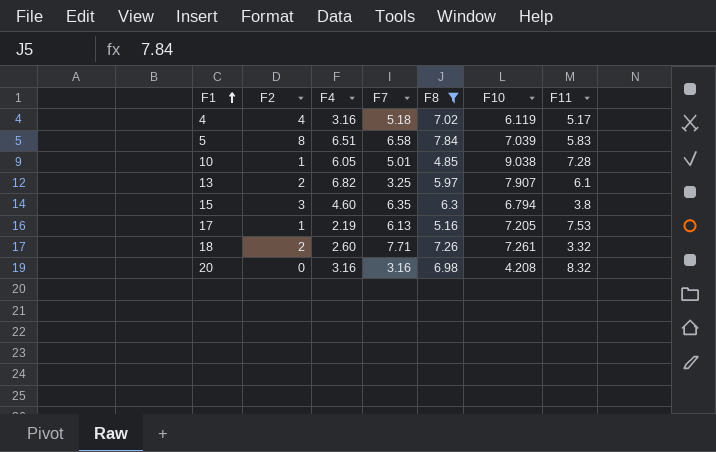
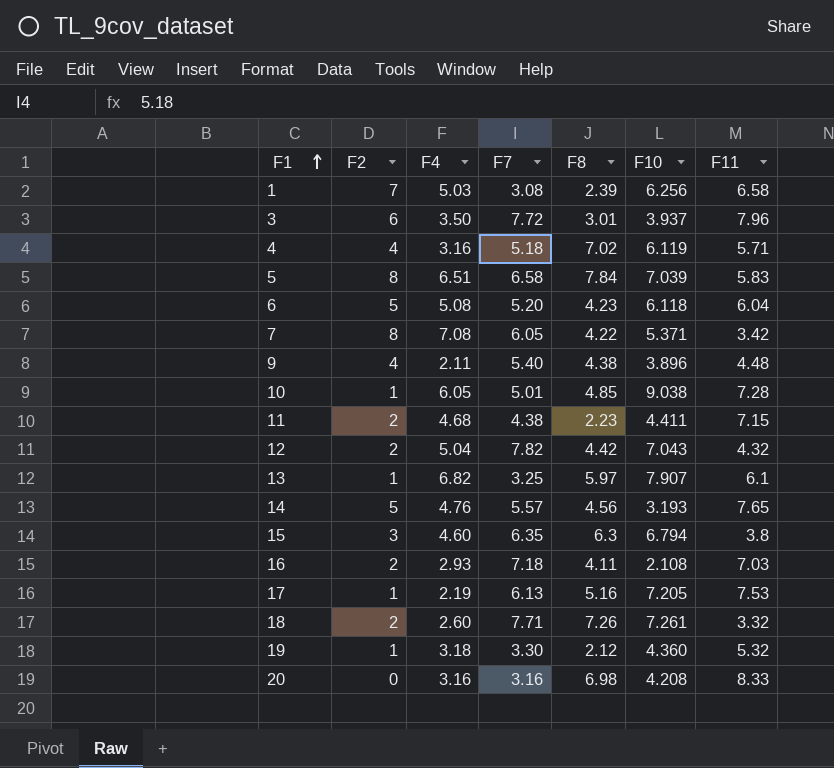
filter: F8 >= 4.85 -> none
4 | F11: 5.17 -> 5.71
13 | F2: 2 -> 1
20 | F11: 8.32 -> 8.33

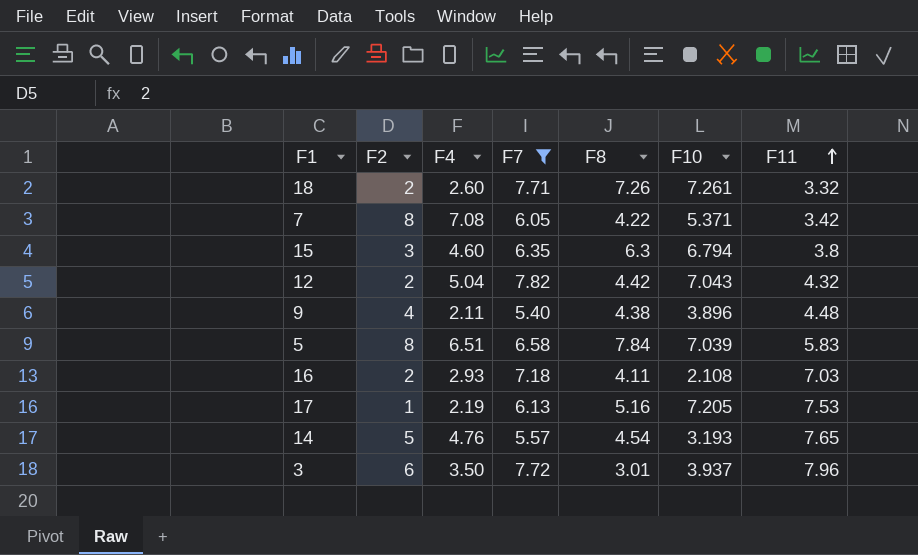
filter: none -> F7 >= 5.40
row order: F1 ascending -> F11 ascending
14 | F8: 4.56 -> 4.54

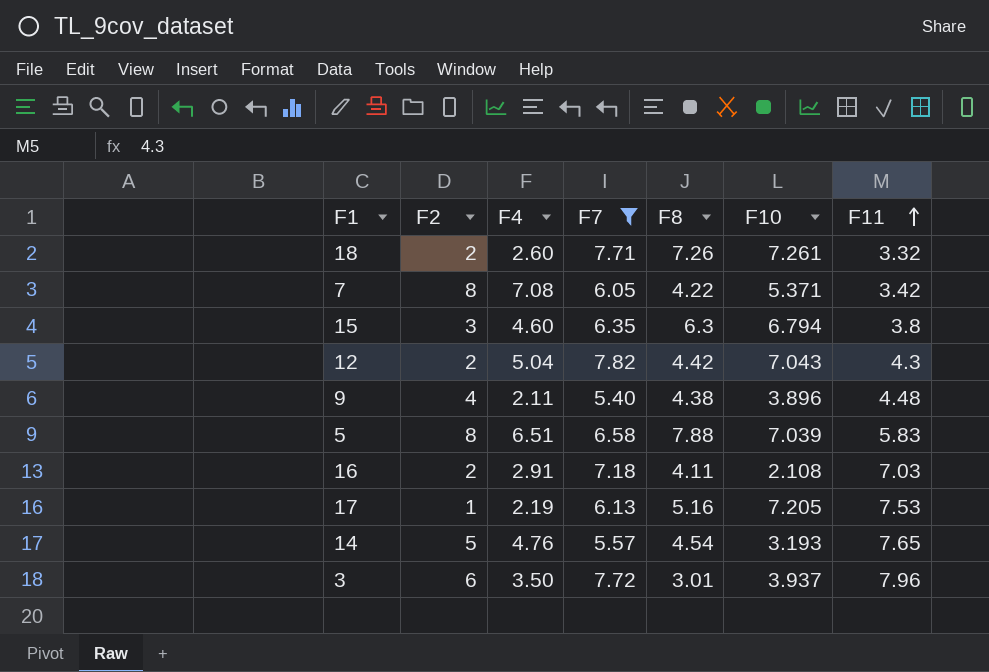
12 | F11: 4.32 -> 4.3
5 | F8: 7.84 -> 7.88
16 | F4: 2.93 -> 2.91

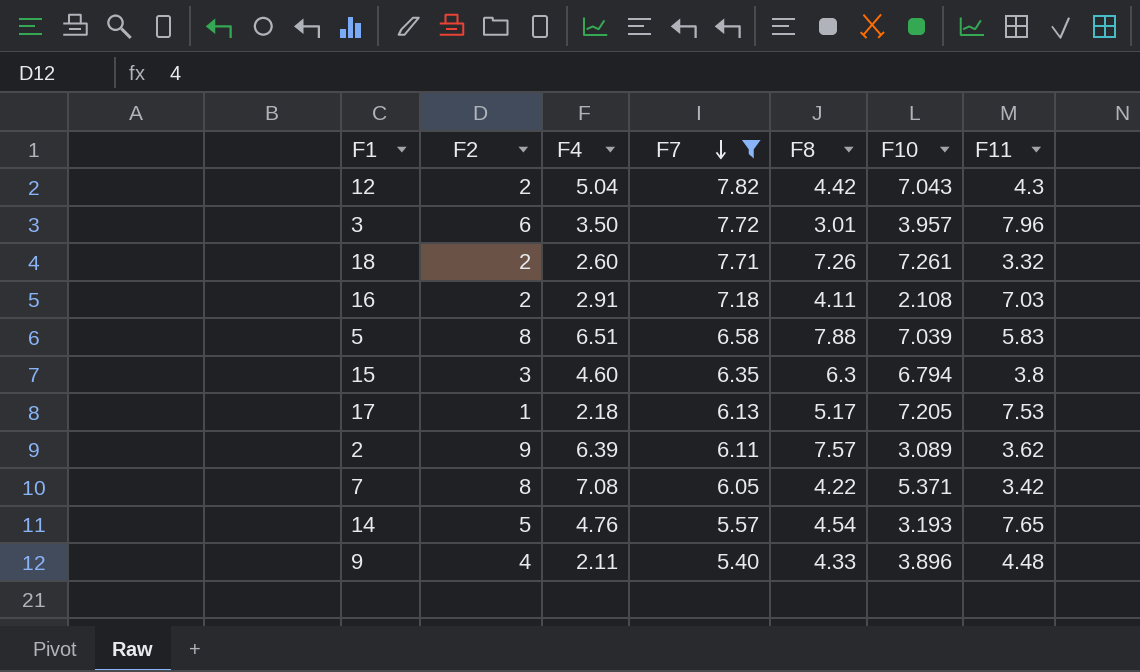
row order: F11 ascending -> F7 descending
3 | F10: 3.937 -> 3.957
17 | F4: 2.19 -> 2.18
17 | F8: 5.16 -> 5.17
row 2: none -> 9 | 6.39 | 6.11 | 7.57 | 3.089 | 3.62
9 | F8: 4.38 -> 4.33

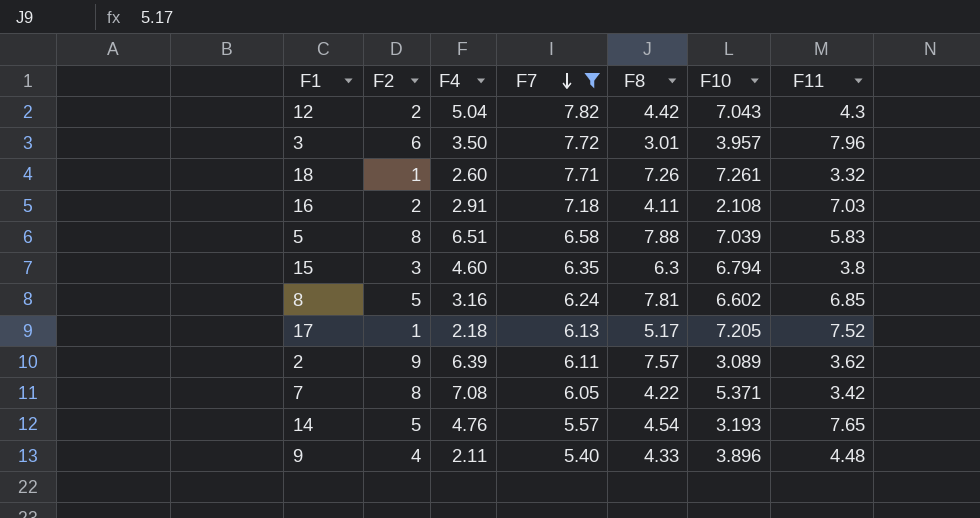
18 | F2: 2 -> 1
row 8: none -> 5 | 3.16 | 6.24 | 7.81 | 6.602 | 6.85
17 | F11: 7.53 -> 7.52

